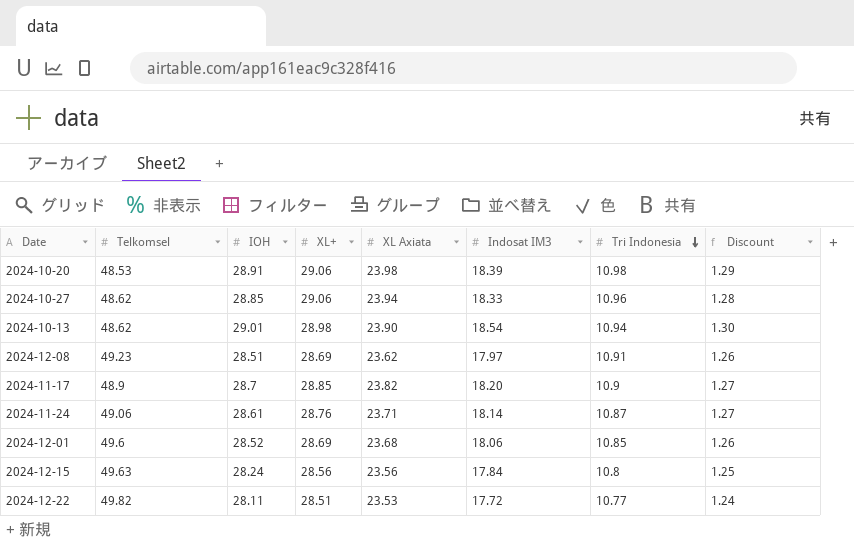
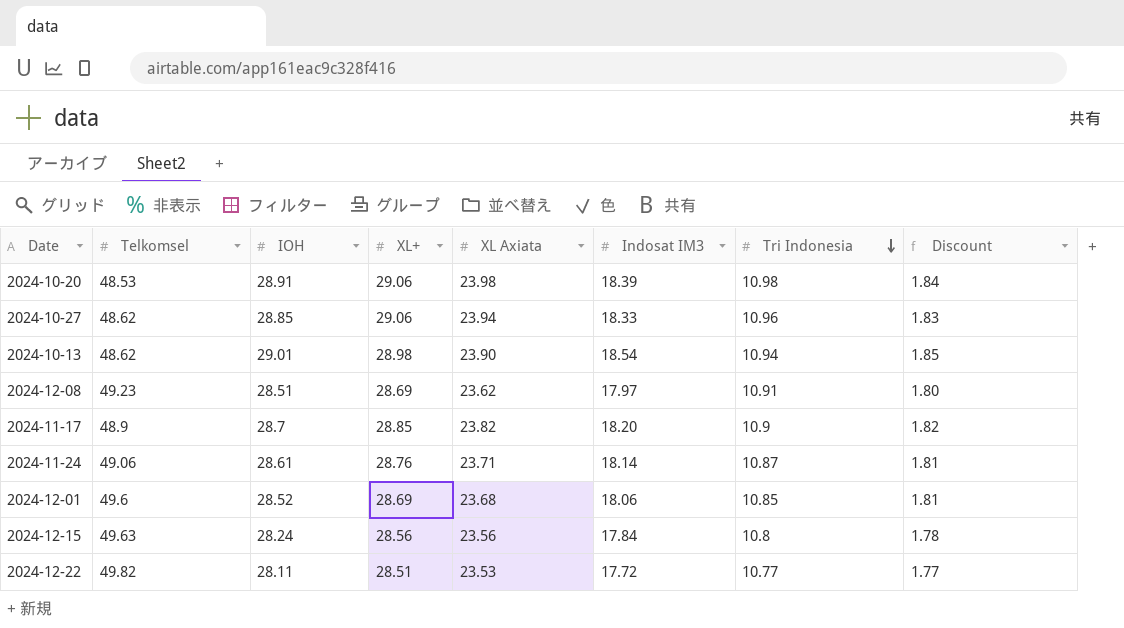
column Discount | formula: [Indosat IM3] * 0.07 -> [Indosat IM3] * 0.1

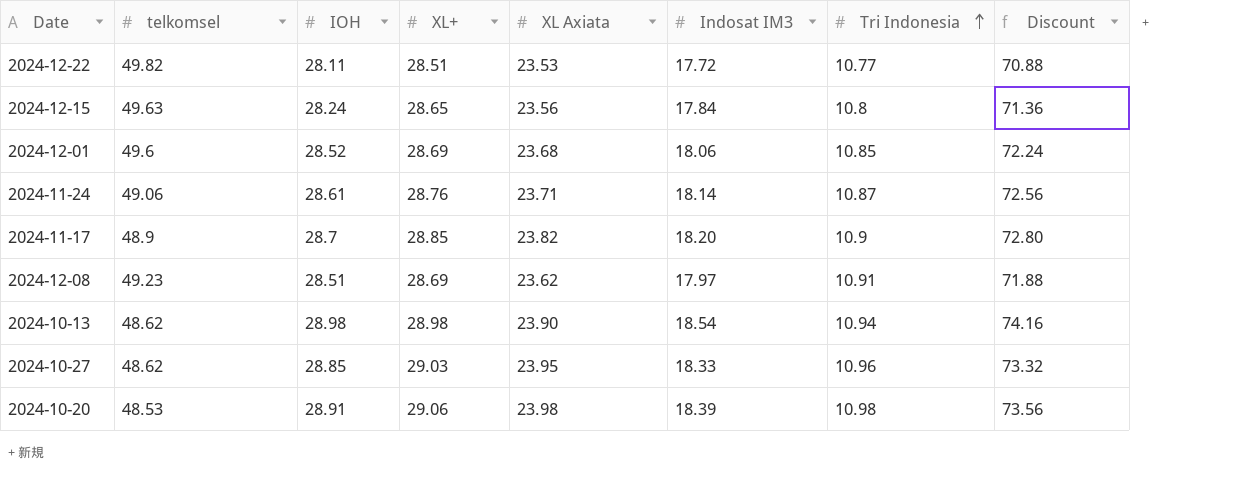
row order: Tri Indonesia descending -> Tri Indonesia ascending
column name: Telkomsel -> telkomsel
column Discount | formula: [Indosat IM3] * 0.1 -> [Indosat IM3] * 4
2024-12-15 | XL+: 28.56 -> 28.65
2024-10-13 | IOH: 29.01 -> 28.98
2024-10-27 | XL+: 29.06 -> 29.03
2024-10-27 | XL Axiata: 23.94 -> 23.95

